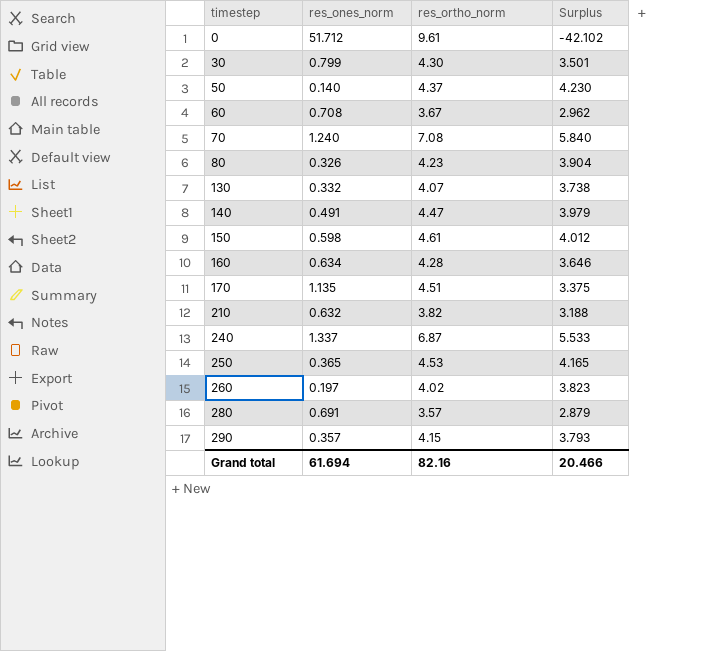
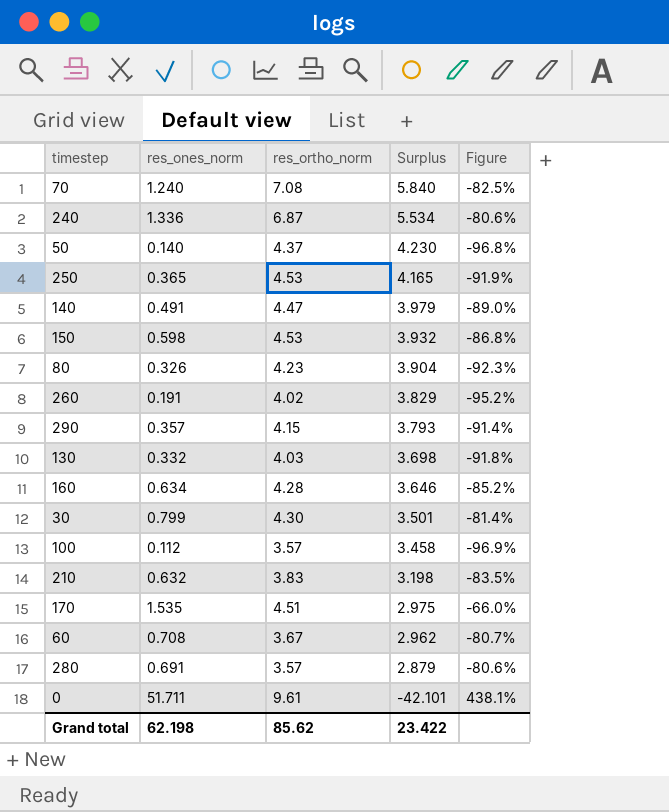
row order: timestep ascending -> Surplus descending
column Figure | formula: none -> ([res_ones_norm] - [res_ortho_norm]) / [res_ortho_norm]
240 | res_ones_norm: 1.337 -> 1.336
240 | Surplus: 5.533 -> 5.534
150 | res_ortho_norm: 4.61 -> 4.53
150 | Surplus: 4.012 -> 3.932
260 | res_ones_norm: 0.197 -> 0.191
260 | Surplus: 3.823 -> 3.829
130 | res_ortho_norm: 4.07 -> 4.03
130 | Surplus: 3.738 -> 3.698
row 100: none -> 0.112 | 3.57 | 3.458 | -96.9%
210 | res_ortho_norm: 3.82 -> 3.83
210 | Surplus: 3.188 -> 3.198
170 | res_ones_norm: 1.135 -> 1.535
170 | Surplus: 3.375 -> 2.975
0 | res_ones_norm: 51.712 -> 51.711
0 | Surplus: -42.102 -> -42.101
Grand total | res_ones_norm: 61.694 -> 62.198
Grand total | res_ortho_norm: 82.16 -> 85.62
Grand total | Surplus: 20.466 -> 23.422

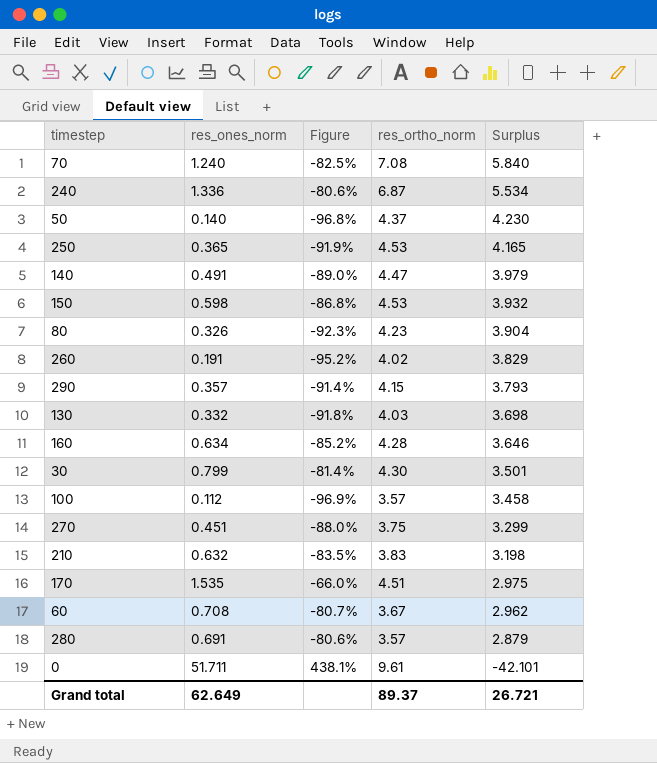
column Figure | position: 5 -> 3
row 270: none -> 0.451 | -88.0% | 3.75 | 3.299
Grand total | res_ones_norm: 62.198 -> 62.649
Grand total | res_ortho_norm: 85.62 -> 89.37
Grand total | Surplus: 23.422 -> 26.721

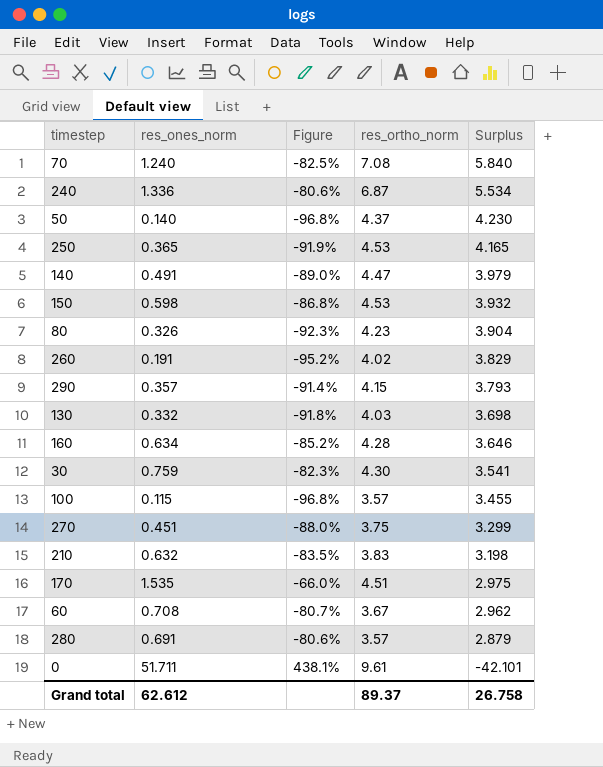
30 | res_ones_norm: 0.799 -> 0.759
30 | Figure: -81.4% -> -82.3%
30 | Surplus: 3.501 -> 3.541
100 | res_ones_norm: 0.112 -> 0.115
100 | Figure: -96.9% -> -96.8%
100 | Surplus: 3.458 -> 3.455
Grand total | res_ones_norm: 62.649 -> 62.612
Grand total | Surplus: 26.721 -> 26.758

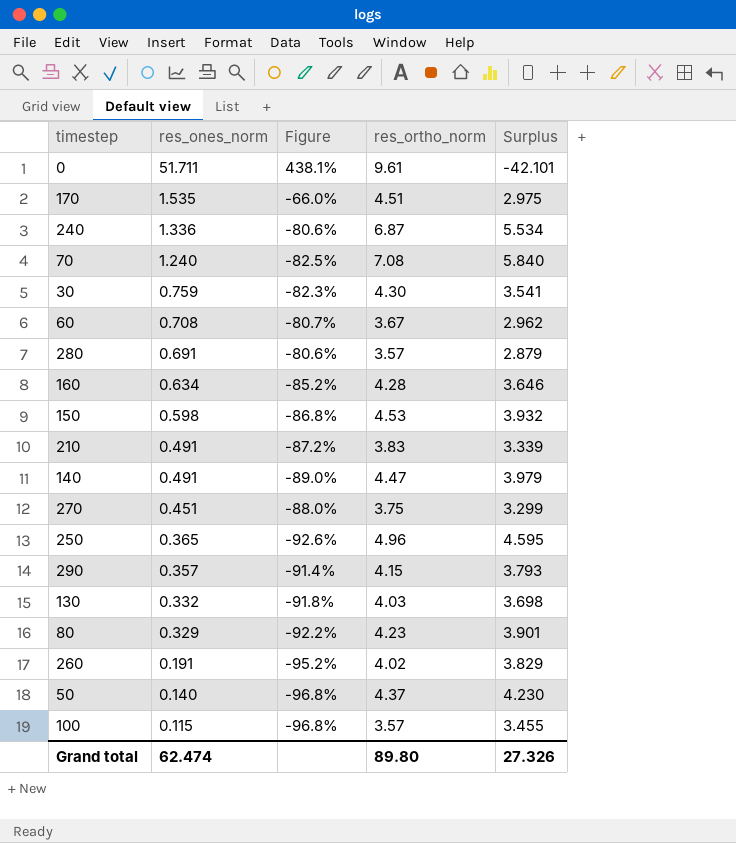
row order: Surplus descending -> res_ones_norm descending
210 | res_ones_norm: 0.632 -> 0.491
210 | Figure: -83.5% -> -87.2%
210 | Surplus: 3.198 -> 3.339
250 | Figure: -91.9% -> -92.6%
250 | res_ortho_norm: 4.53 -> 4.96
250 | Surplus: 4.165 -> 4.595
80 | res_ones_norm: 0.326 -> 0.329
80 | Figure: -92.3% -> -92.2%
80 | Surplus: 3.904 -> 3.901
Grand total | res_ones_norm: 62.612 -> 62.474
Grand total | res_ortho_norm: 89.37 -> 89.80
Grand total | Surplus: 26.758 -> 27.326

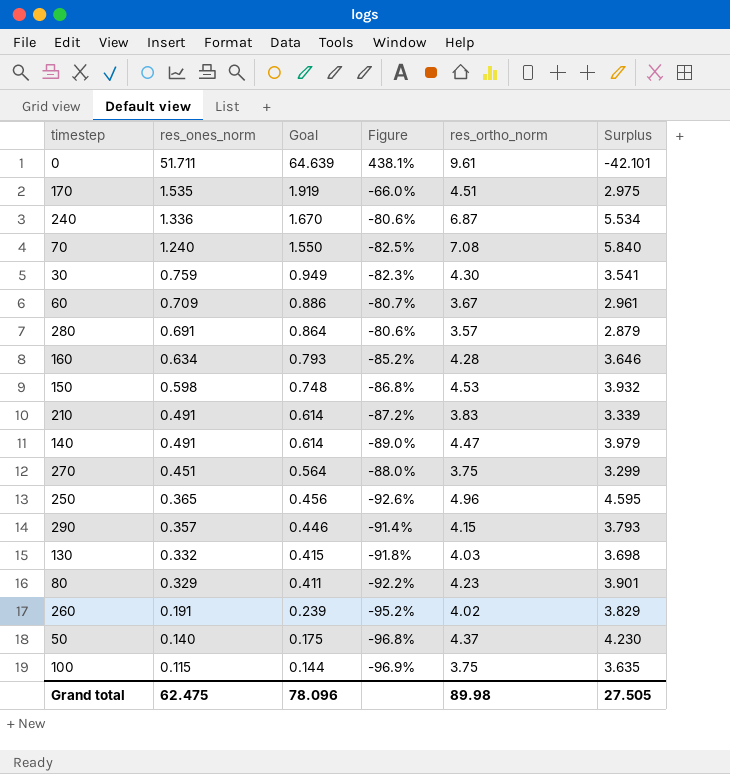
column Goal | formula: none -> [res_ones_norm] * 1.25
60 | res_ones_norm: 0.708 -> 0.709
60 | Surplus: 2.962 -> 2.961
100 | Figure: -96.8% -> -96.9%
100 | res_ortho_norm: 3.57 -> 3.75
100 | Surplus: 3.455 -> 3.635
Grand total | res_ones_norm: 62.474 -> 62.475
Grand total | res_ortho_norm: 89.80 -> 89.98
Grand total | Surplus: 27.326 -> 27.505

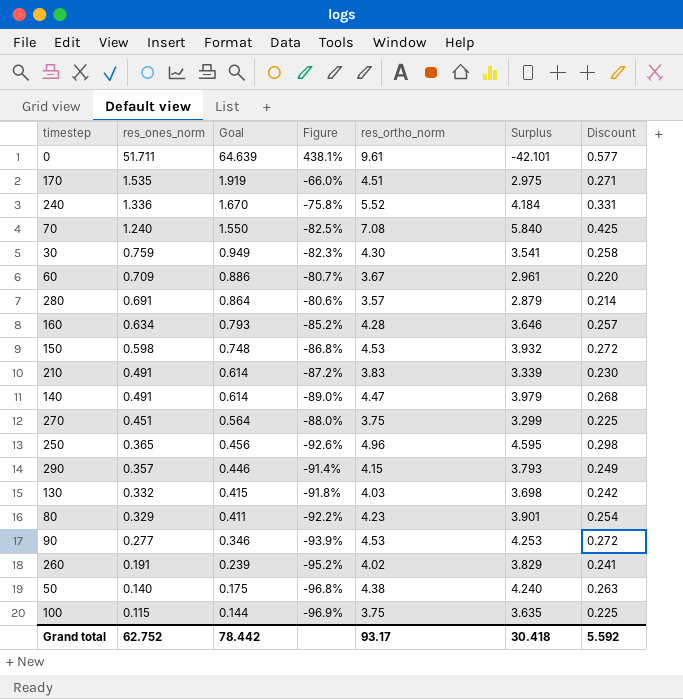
column Discount | formula: none -> [res_ortho_norm] * 0.06
240 | Figure: -80.6% -> -75.8%
240 | res_ortho_norm: 6.87 -> 5.52
240 | Surplus: 5.534 -> 4.184
row 90: none -> 0.277 | 0.346 | -93.9% | 4.53 | 4.253 | 0.272
50 | res_ortho_norm: 4.37 -> 4.38
50 | Surplus: 4.230 -> 4.240
Grand total | res_ones_norm: 62.475 -> 62.752
Grand total | Goal: 78.096 -> 78.442
Grand total | res_ortho_norm: 89.98 -> 93.17
Grand total | Surplus: 27.505 -> 30.418

